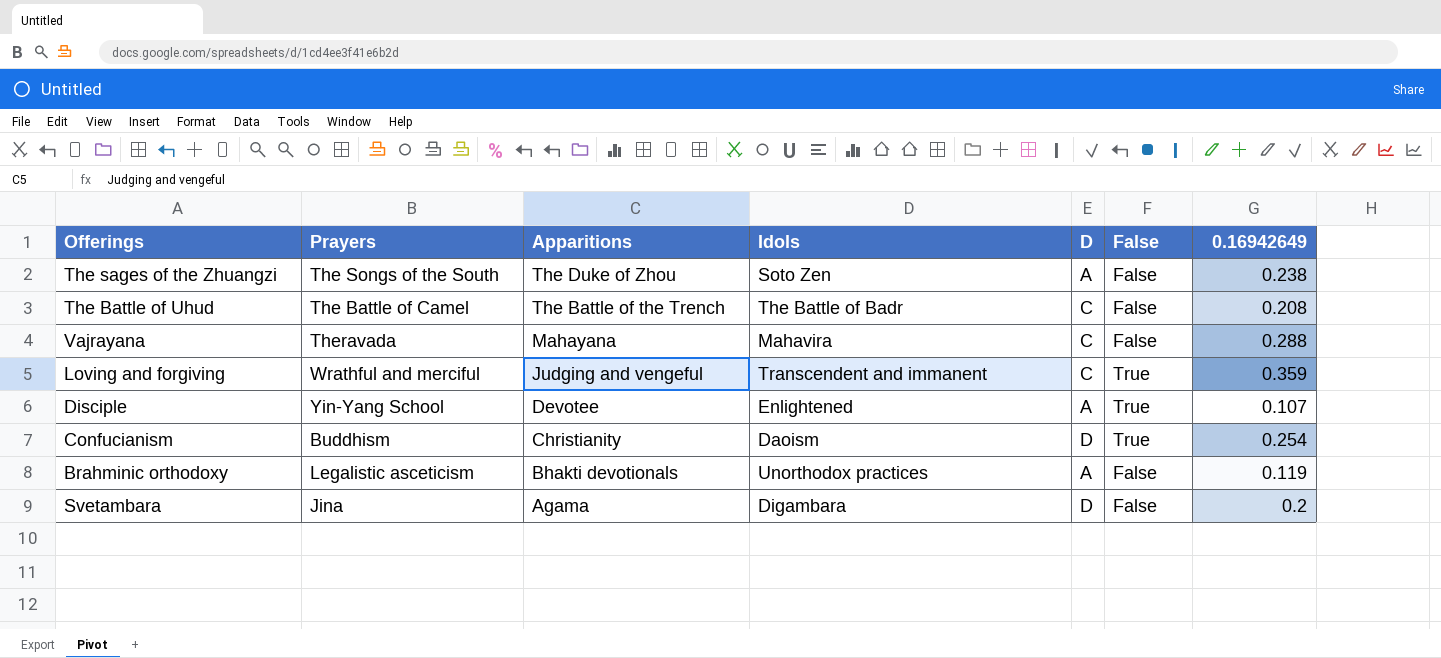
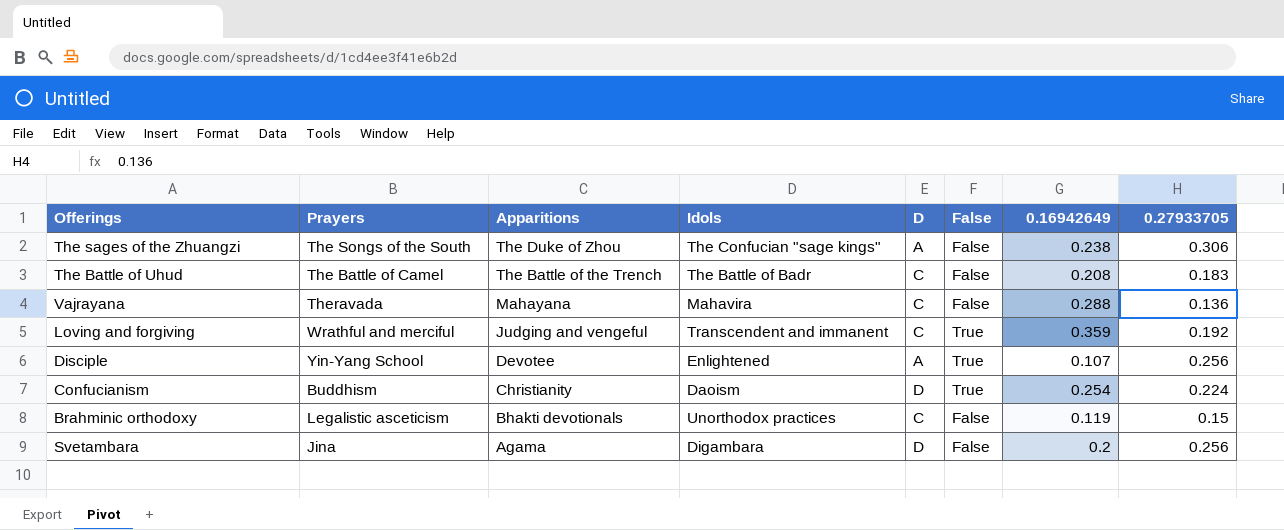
column 0.27933705 | position: none -> 8
The sages of the Zhuangzi | Idols: Soto Zen -> The Confucian "sage kings"
Brahminic orthodoxy | D: A -> C

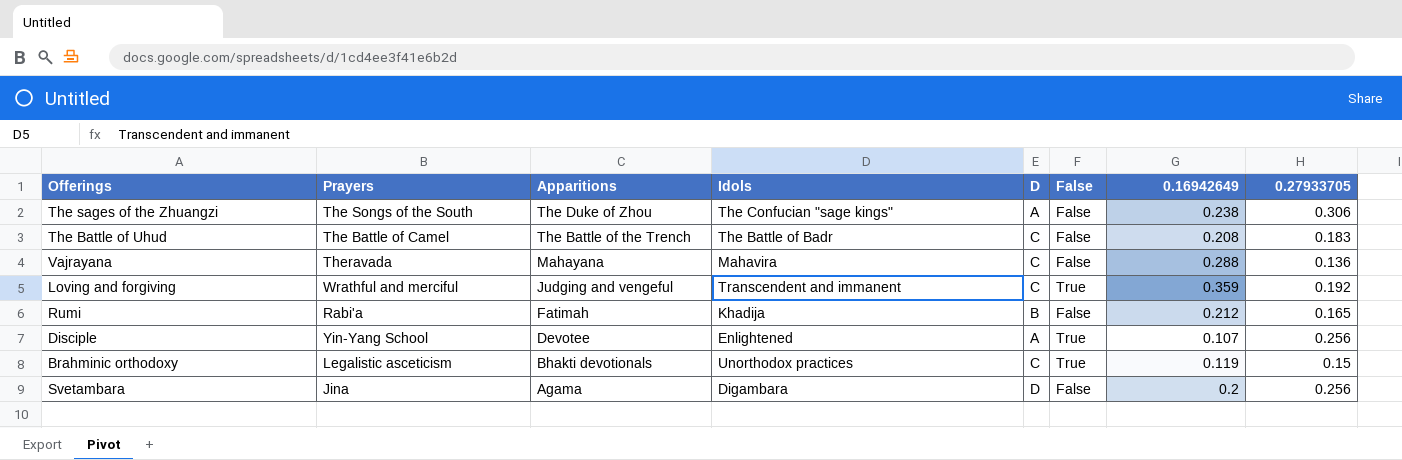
row Confucianism: Buddhism | Christianity | Daoism | D | True | 0.254 | 0.224 -> none
row Rumi: none -> Rabi'a | Fatimah | Khadija | B | False | 0.212 | 0.165
Brahminic orthodoxy | False: False -> True

